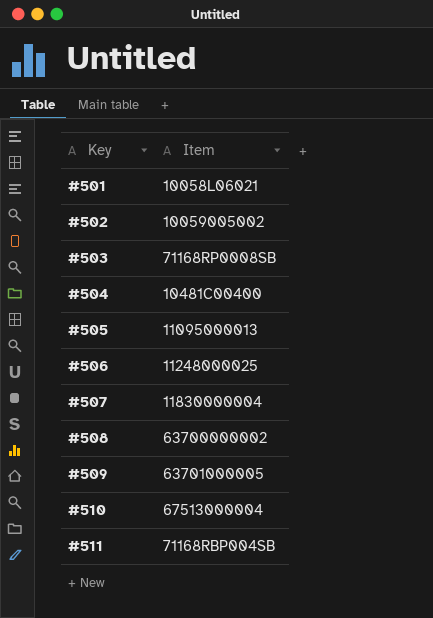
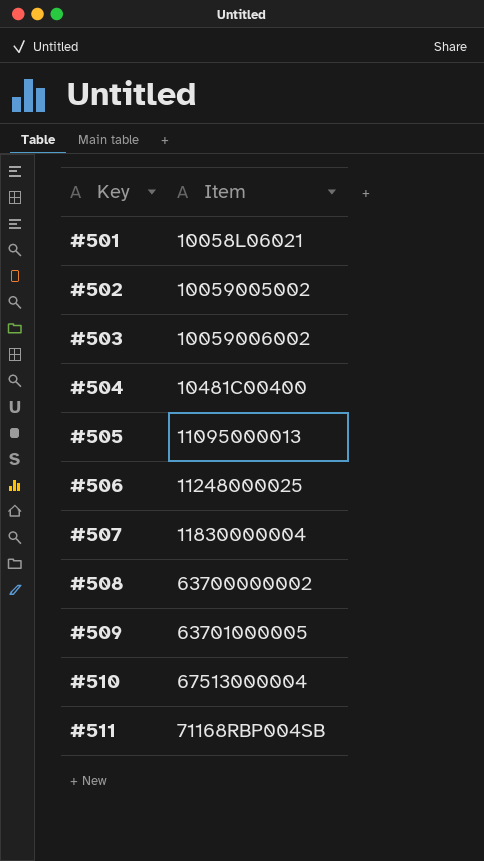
#503 | Item: 71168RP0008SB -> 10059006002

